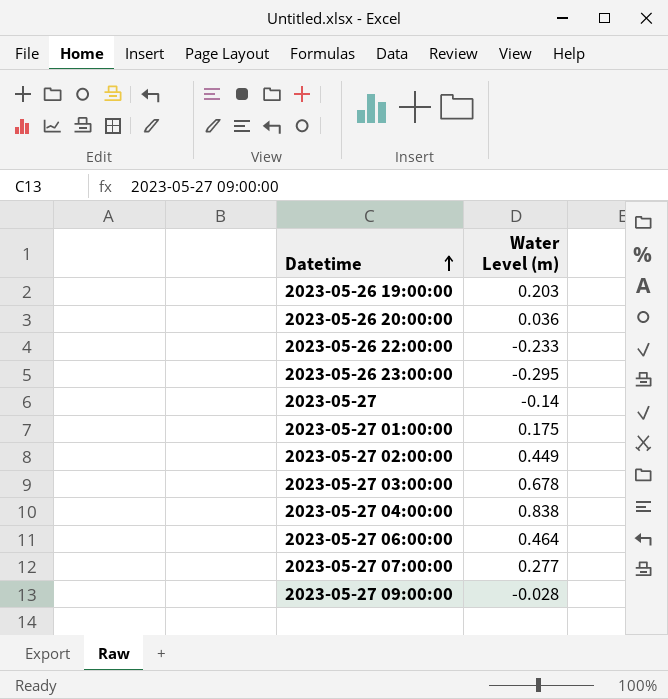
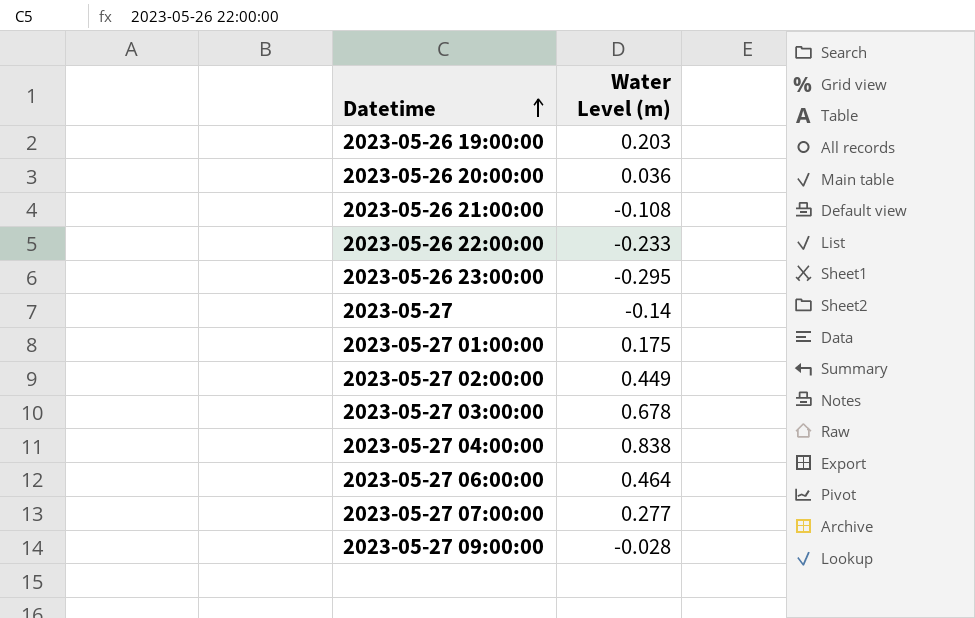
row 2023-05-26 21:00:00: none -> -0.108

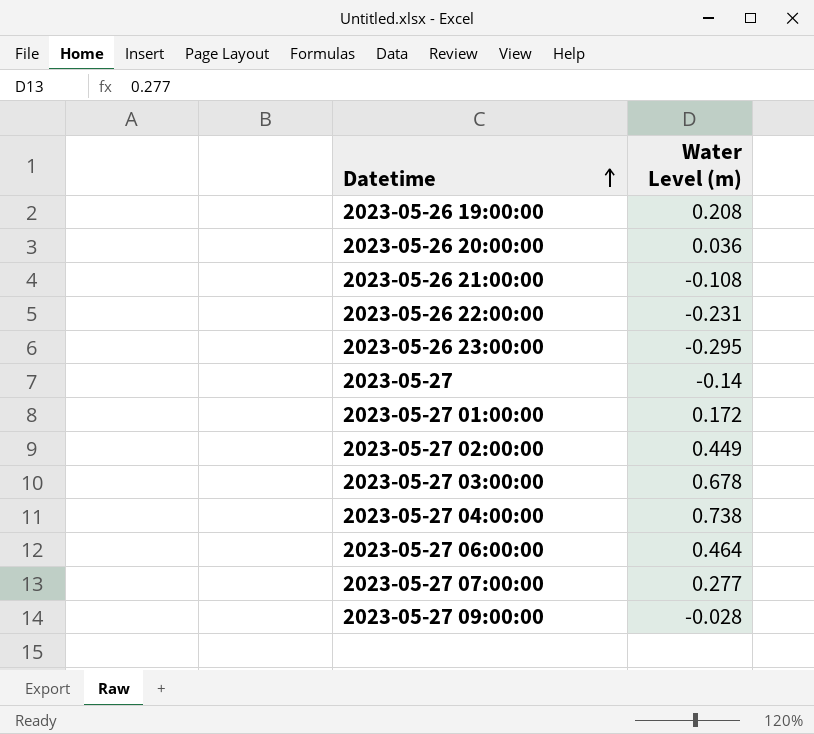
2023-05-26 19:00:00 | Water Level (m): 0.203 -> 0.208
2023-05-26 22:00:00 | Water Level (m): -0.233 -> -0.231
2023-05-27 01:00:00 | Water Level (m): 0.175 -> 0.172
2023-05-27 04:00:00 | Water Level (m): 0.838 -> 0.738

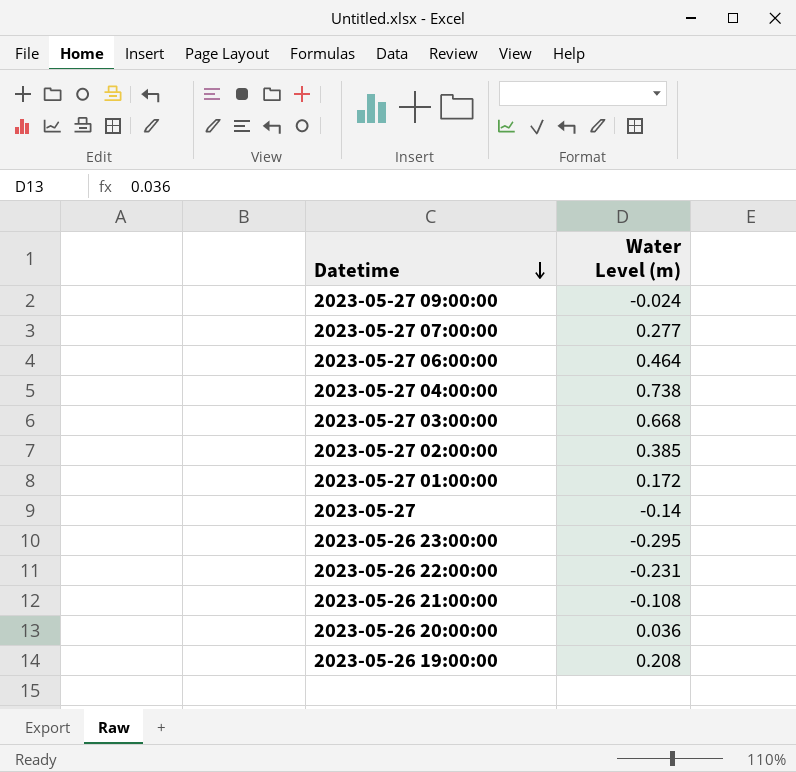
row order: Datetime ascending -> Datetime descending
2023-05-27 09:00:00 | Water Level (m): -0.028 -> -0.024
2023-05-27 03:00:00 | Water Level (m): 0.678 -> 0.668
2023-05-27 02:00:00 | Water Level (m): 0.449 -> 0.385

